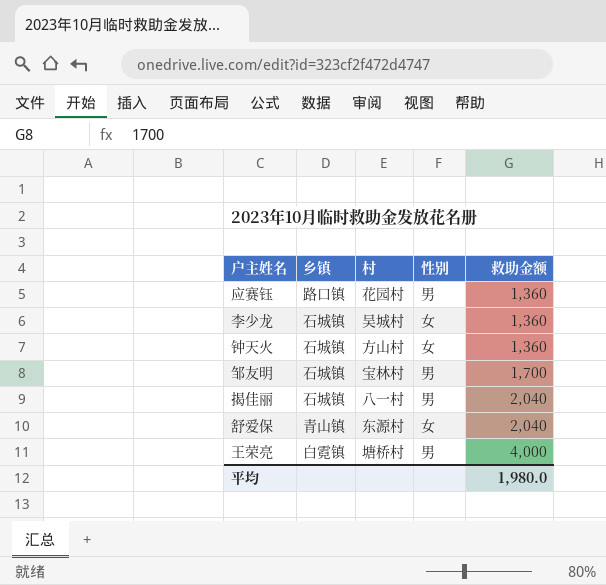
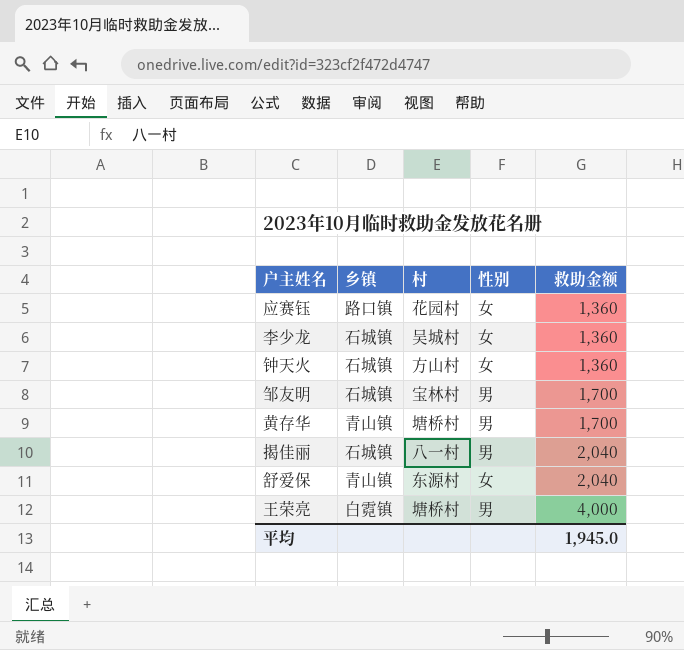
应赛钰 | 性别: 男 -> 女
row 黄存华: none -> 青山镇 | 塘桥村 | 男 | 1,700
平均 | 救助金额: 1,980.0 -> 1,945.0

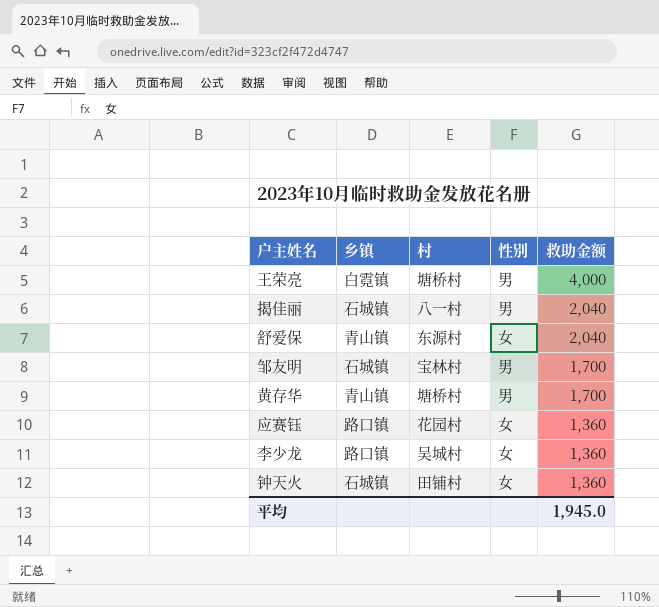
row order: 救助金额 ascending -> 救助金额 descending
李少龙 | 乡镇: 石城镇 -> 路口镇
钟天火 | 村: 方山村 -> 田铺村

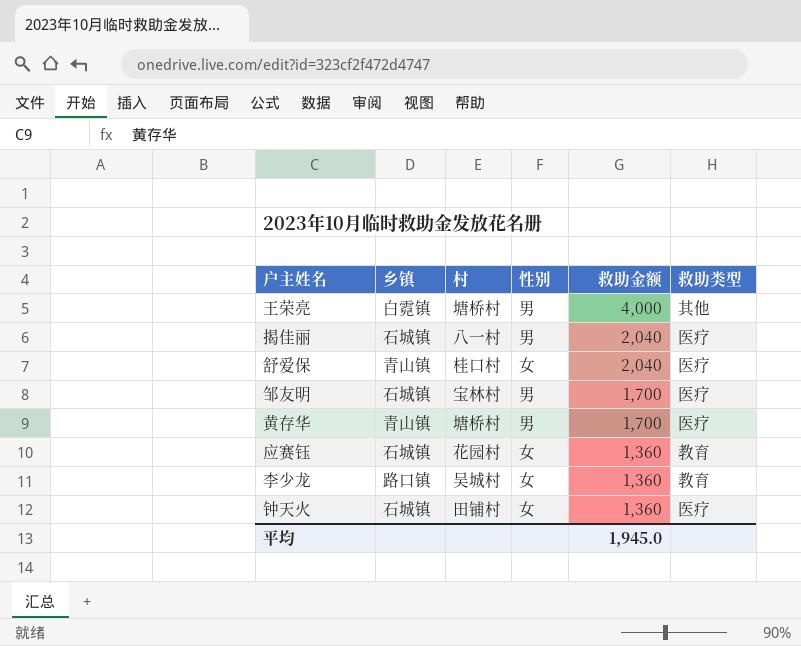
column 救助类型 | position: none -> 6
舒爱保 | 村: 东源村 -> 桂口村
应赛钰 | 乡镇: 路口镇 -> 石城镇

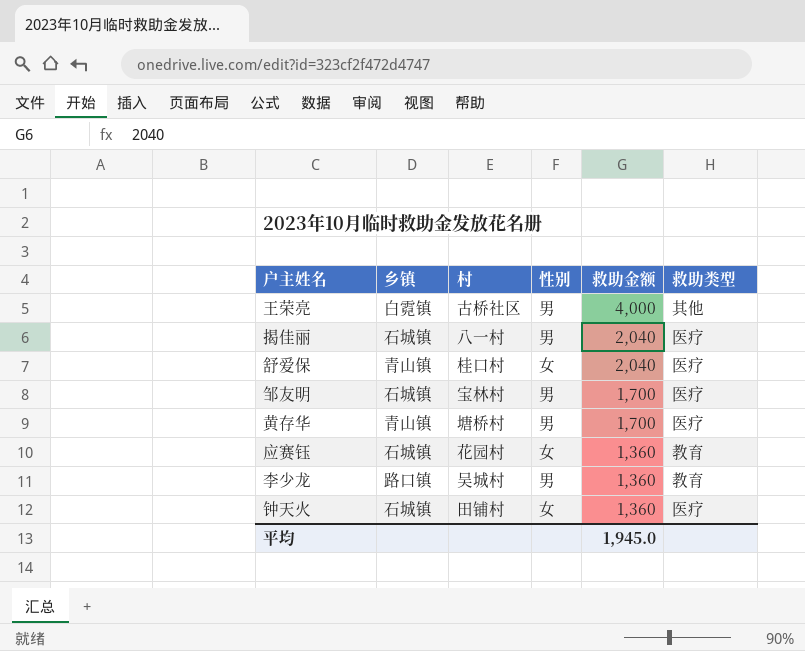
王荣亮 | 村: 塘桥村 -> 古桥社区
李少龙 | 性别: 女 -> 男

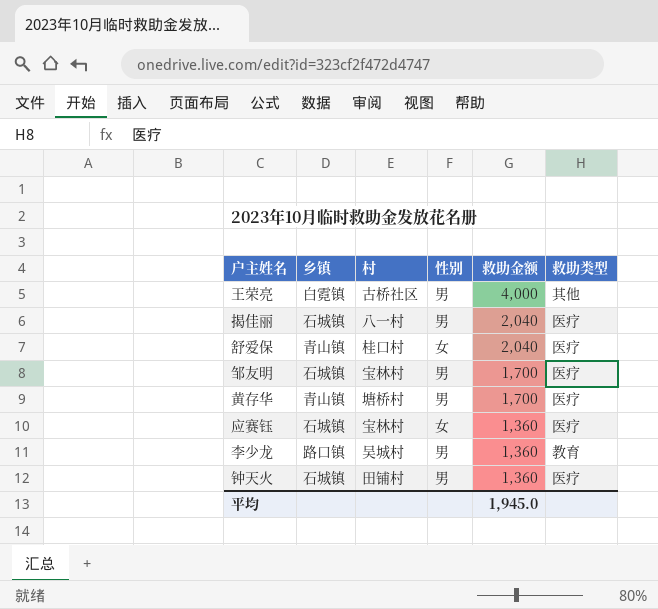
应赛钰 | 村: 花园村 -> 宝林村
应赛钰 | 救助类型: 教育 -> 医疗
钟天火 | 性别: 女 -> 男

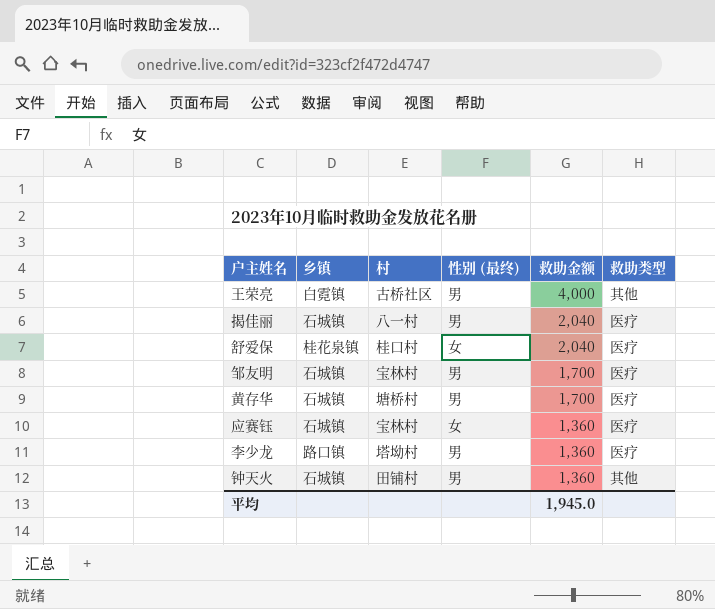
column name: 性别 -> 性别 (最终)
舒爱保 | 乡镇: 青山镇 -> 桂花泉镇
黄存华 | 乡镇: 青山镇 -> 石城镇
李少龙 | 村: 吴城村 -> 塔坳村
李少龙 | 救助类型: 教育 -> 医疗
钟天火 | 救助类型: 医疗 -> 其他

